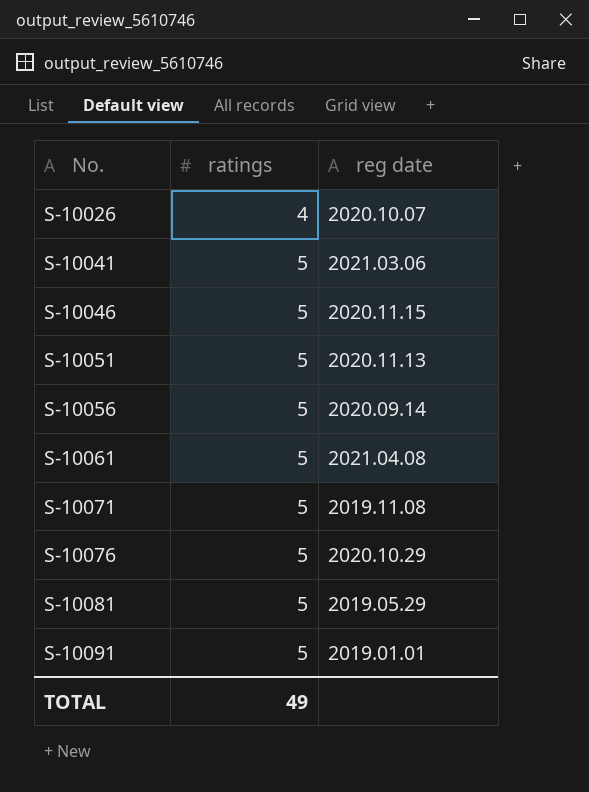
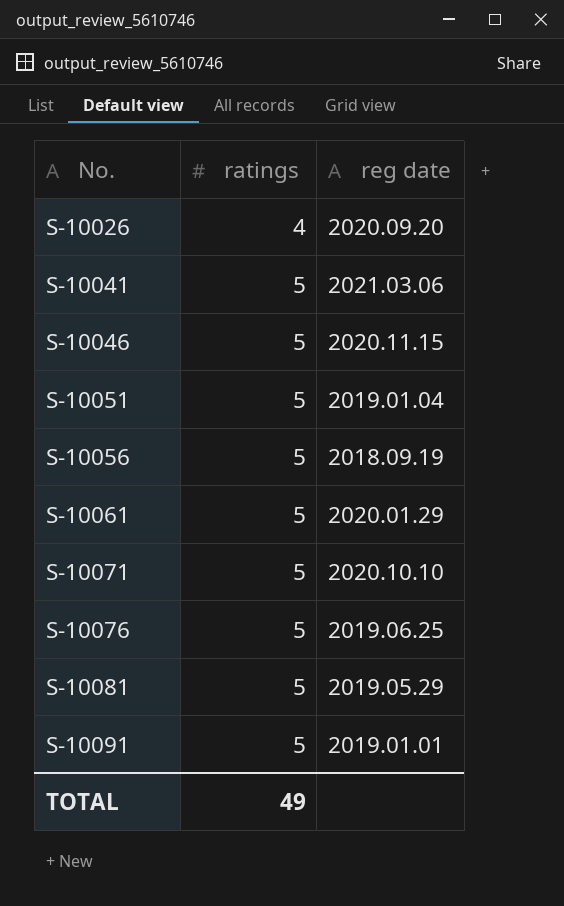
S-10026 | reg date: 2020.10.07 -> 2020.09.20
S-10051 | reg date: 2020.11.13 -> 2019.01.04
S-10056 | reg date: 2020.09.14 -> 2018.09.19
S-10061 | reg date: 2021.04.08 -> 2020.01.29
S-10071 | reg date: 2019.11.08 -> 2020.10.10
S-10076 | reg date: 2020.10.29 -> 2019.06.25

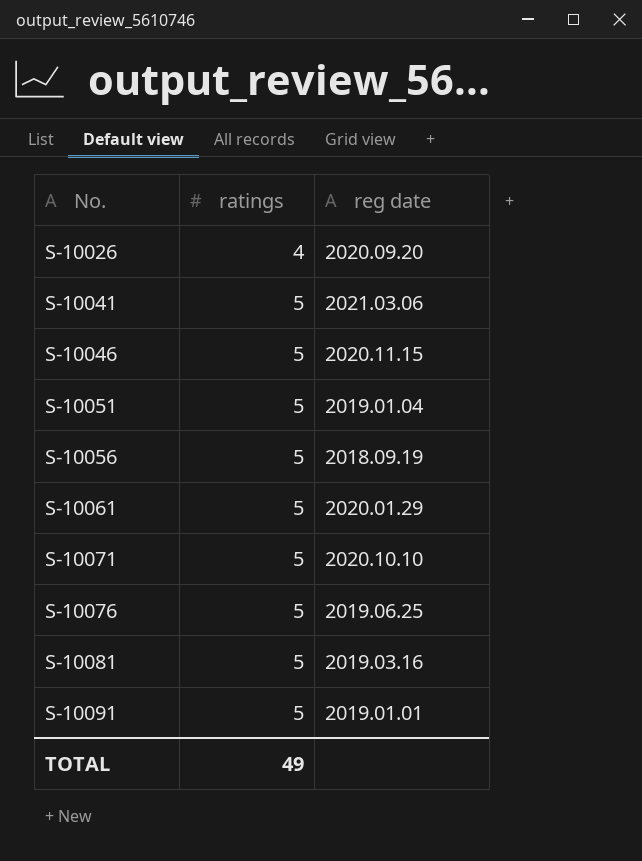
S-10081 | reg date: 2019.05.29 -> 2019.03.16

